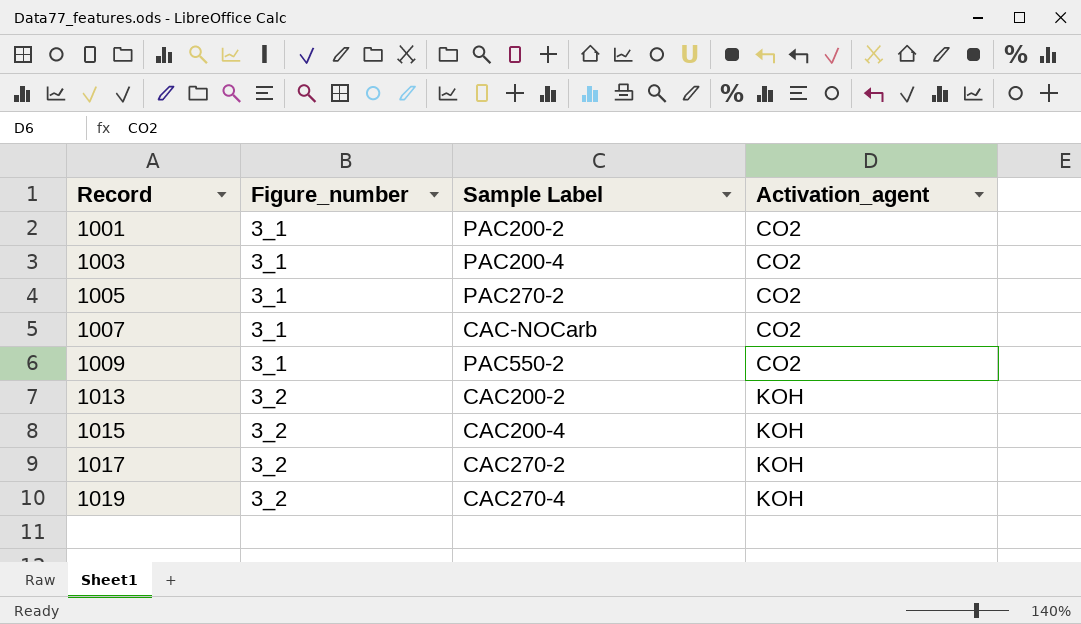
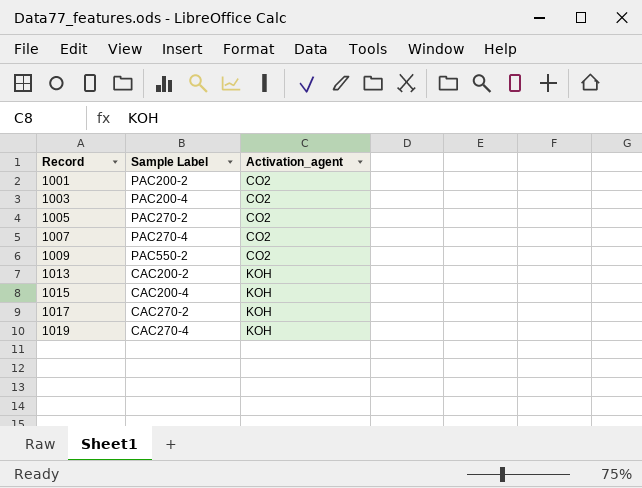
column Figure_number | position: 2 -> none
1007 | Sample Label: CAC-NOCarb -> PAC270-4

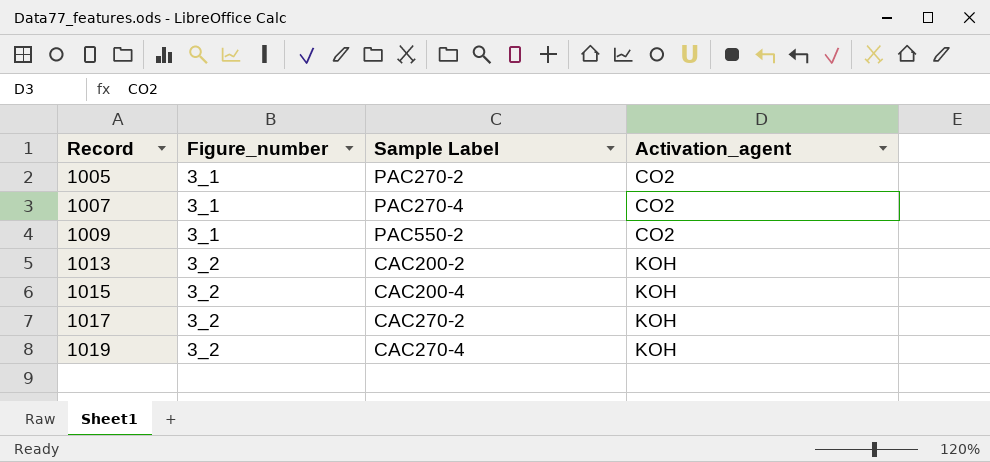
column Figure_number | position: none -> 2
row 1001: PAC200-2 | CO2 -> none
row 1003: PAC200-4 | CO2 -> none

